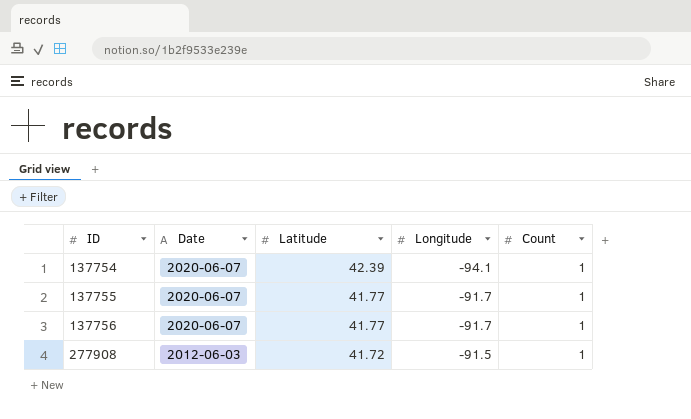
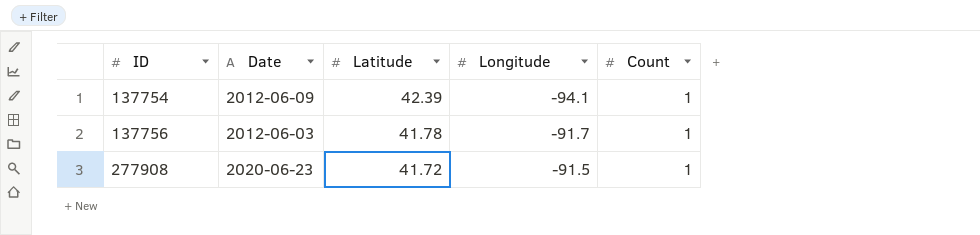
row 137755: 2020-06-07 | 41.77 | -91.7 | 1 -> none
137754 | Date: 2020-06-07 -> 2012-06-09
137756 | Date: 2020-06-07 -> 2012-06-03
137756 | Latitude: 41.77 -> 41.78
277908 | Date: 2012-06-03 -> 2020-06-23

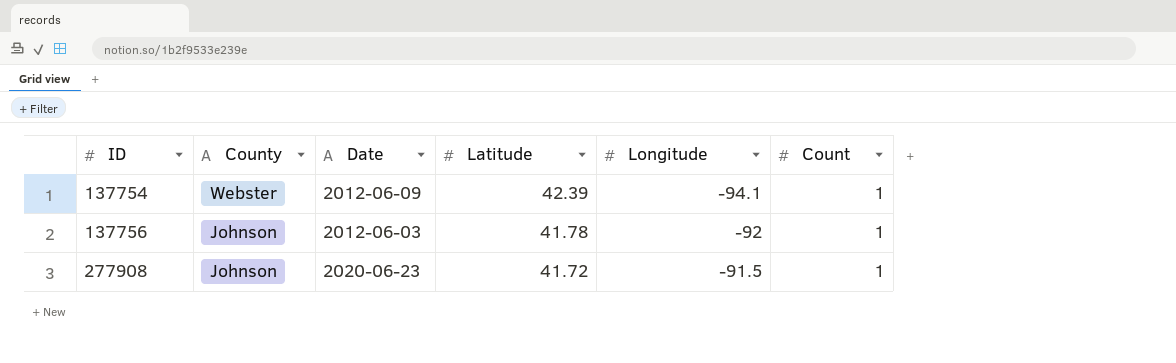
column County | position: none -> 2
137756 | Longitude: -91.7 -> -92

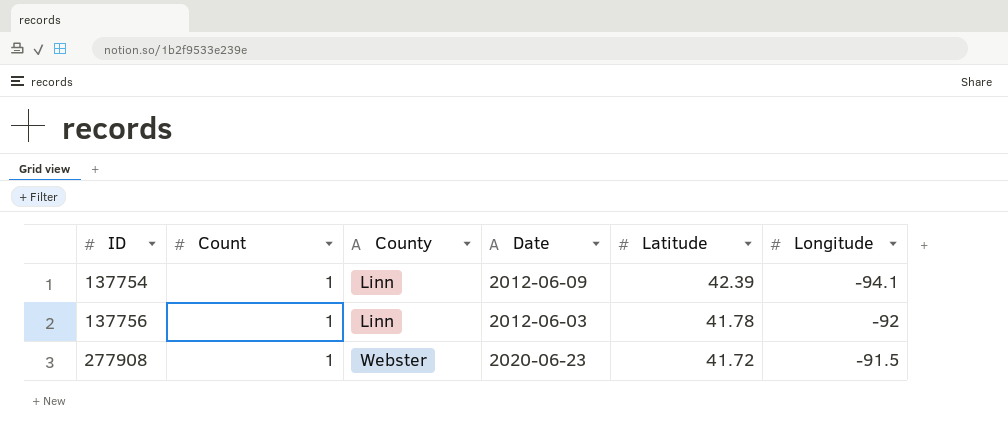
column Count | position: 6 -> 2
137754 | County: Webster -> Linn
137756 | County: Johnson -> Linn
277908 | County: Johnson -> Webster

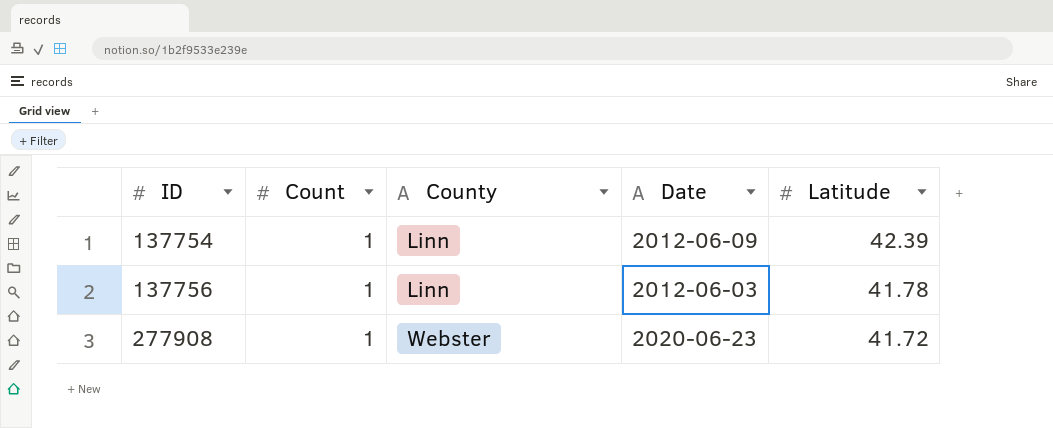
column Longitude | position: 6 -> none

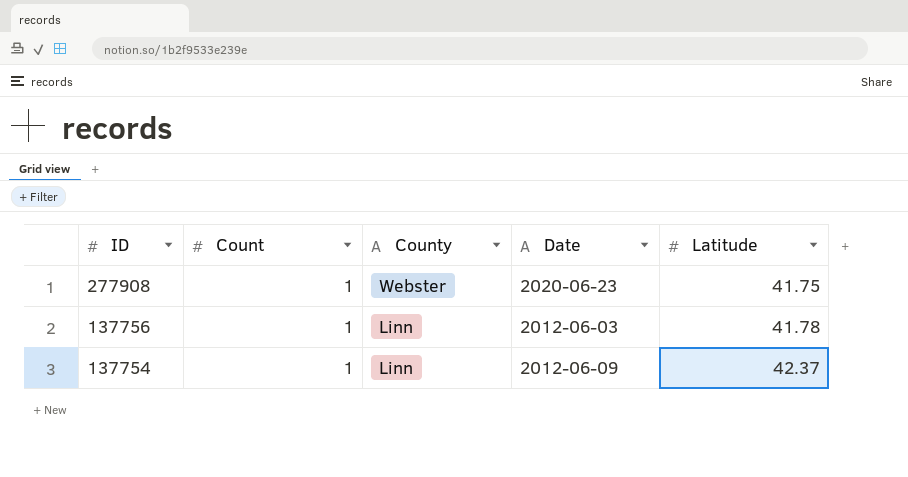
row order: ID ascending -> ID descending
277908 | Latitude: 41.72 -> 41.75
137754 | Latitude: 42.39 -> 42.37

